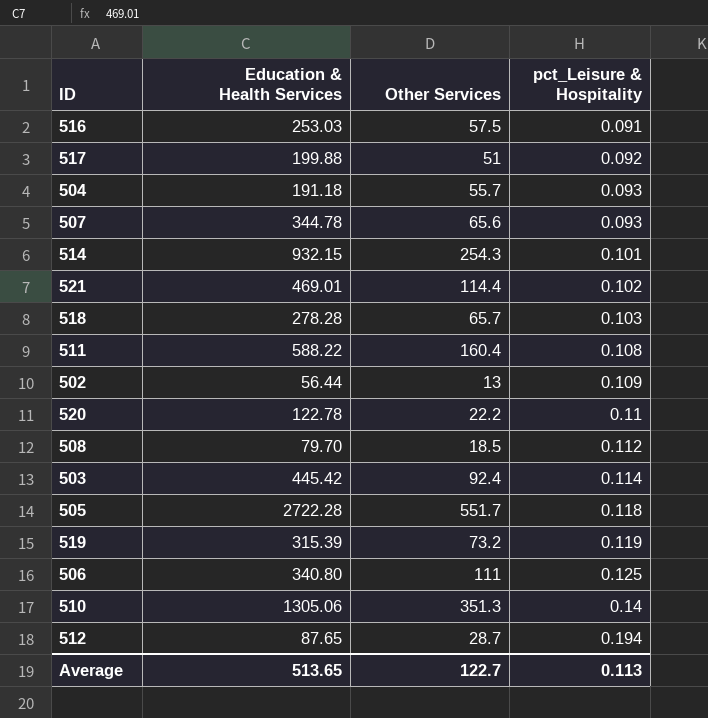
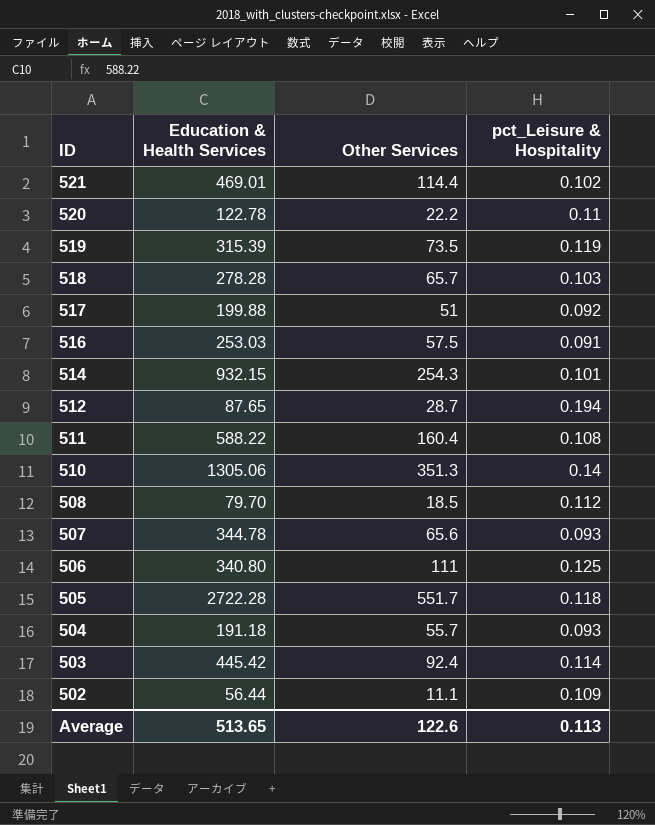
row order: pct_Leisure & Hospitality ascending -> ID descending
519 | Other Services: 73.2 -> 73.5
502 | Other Services: 13 -> 11.1
Average | Other Services: 122.7 -> 122.6

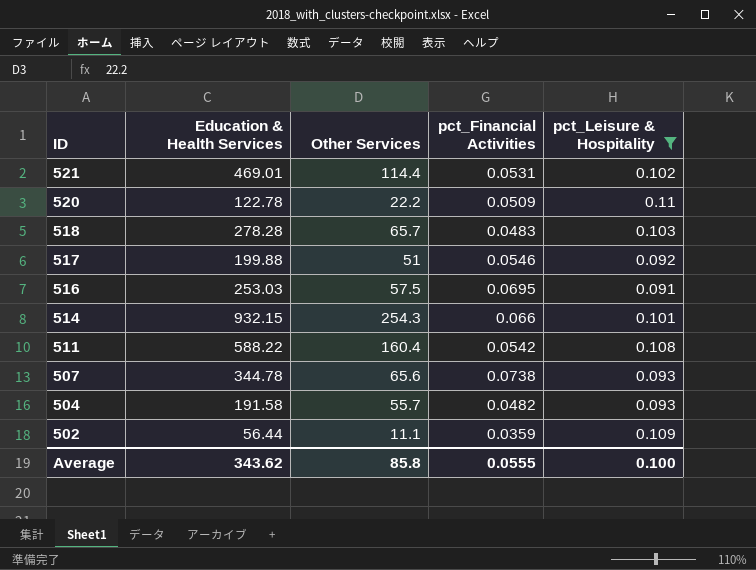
filter: none -> pct_Leisure & Hospitality <= 0.11
column pct_Financial Activities | position: none -> 4
504 | Education & Health Services: 191.18 -> 191.58
Average | Education & Health Services: 513.65 -> 343.62
Average | Other Services: 122.6 -> 85.8
Average | pct_Leisure & Hospitality: 0.113 -> 0.100

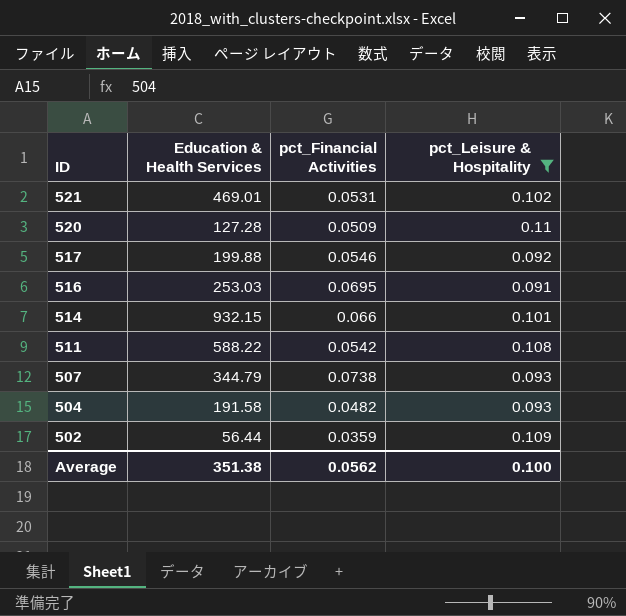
column Other Services | position: 3 -> none
row 518: 278.28 | 65.7 | 0.0483 | 0.103 -> none
520 | Education & Health Services: 122.78 -> 127.28
507 | Education & Health Services: 344.78 -> 344.79
Average | Education & Health Services: 343.62 -> 351.38
Average | pct_Financial Activities: 0.0555 -> 0.0562

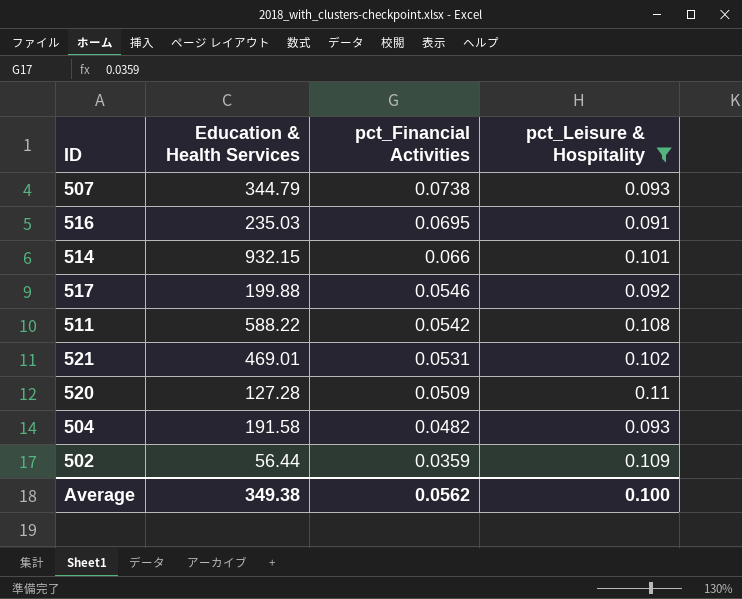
row order: ID descending -> pct_Financial Activities descending
516 | Education & Health Services: 253.03 -> 235.03
Average | Education & Health Services: 351.38 -> 349.38

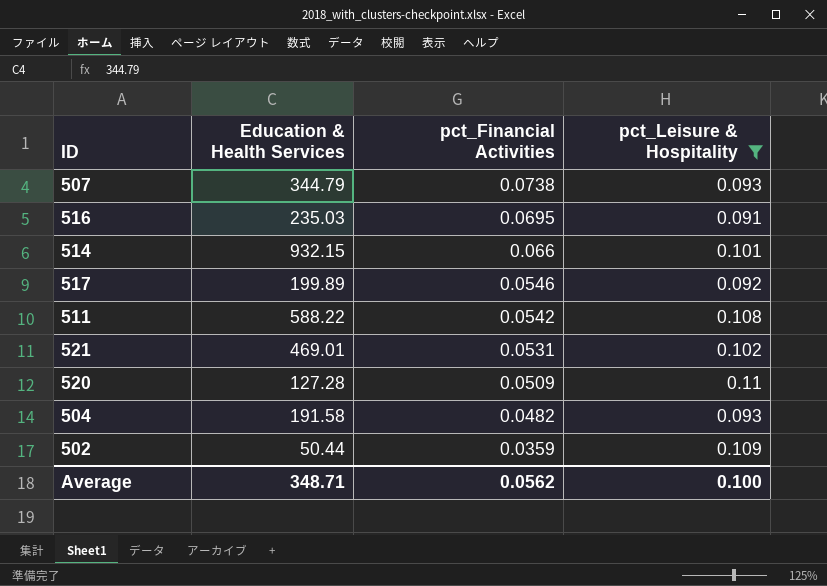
517 | Education & Health Services: 199.88 -> 199.89
502 | Education & Health Services: 56.44 -> 50.44
Average | Education & Health Services: 349.38 -> 348.71

